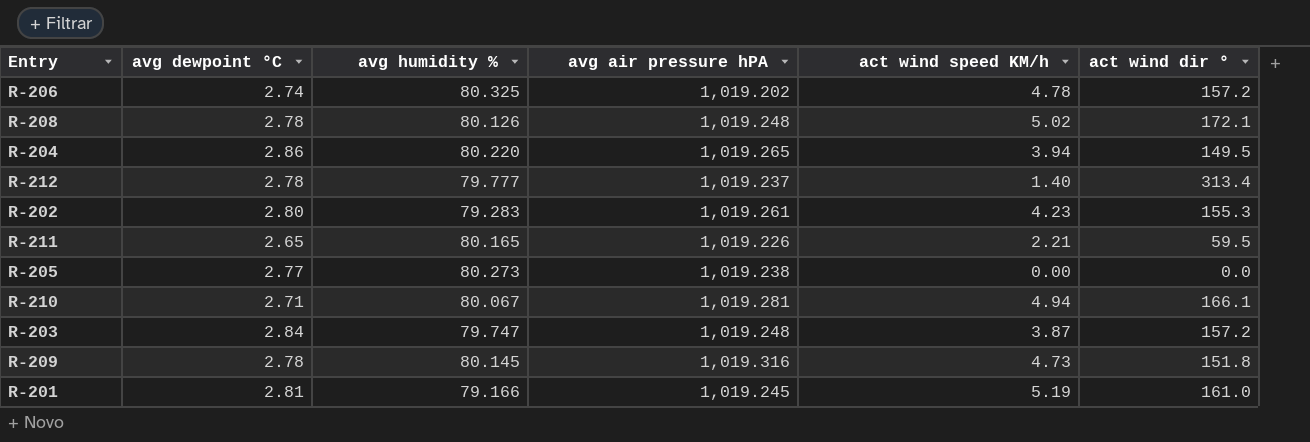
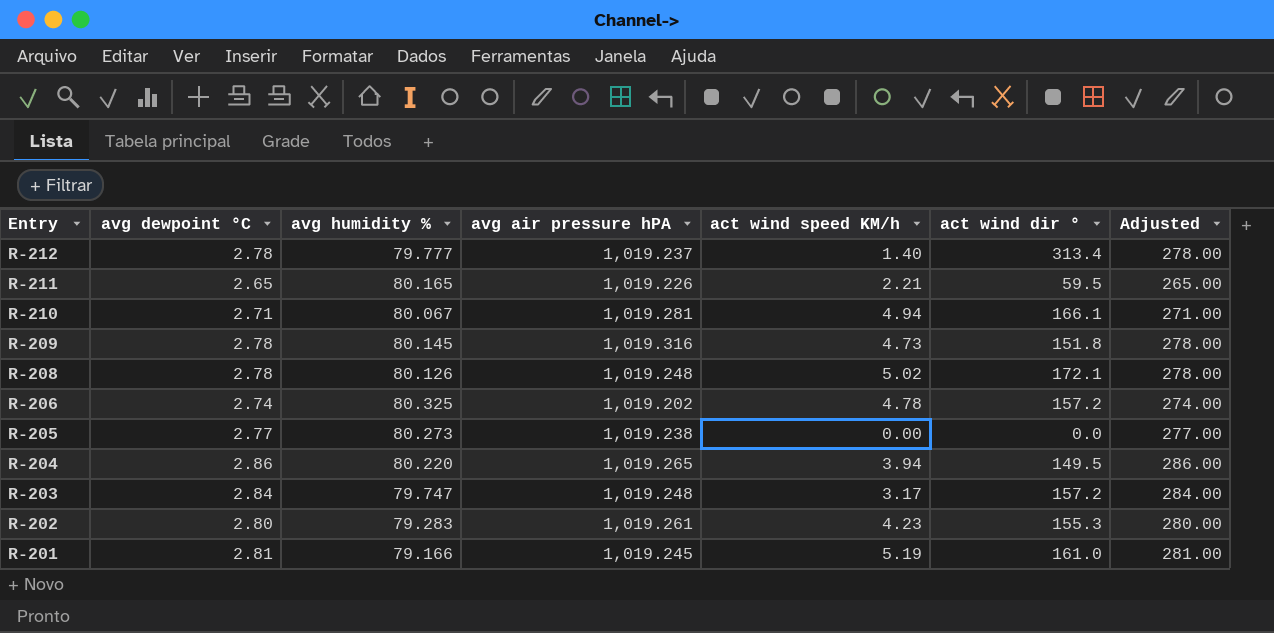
row order: none -> Entry descending
column Adjusted | formula: none -> [avg dewpoint °C] * 100
R-203 | act wind speed KM/h: 3.87 -> 3.17

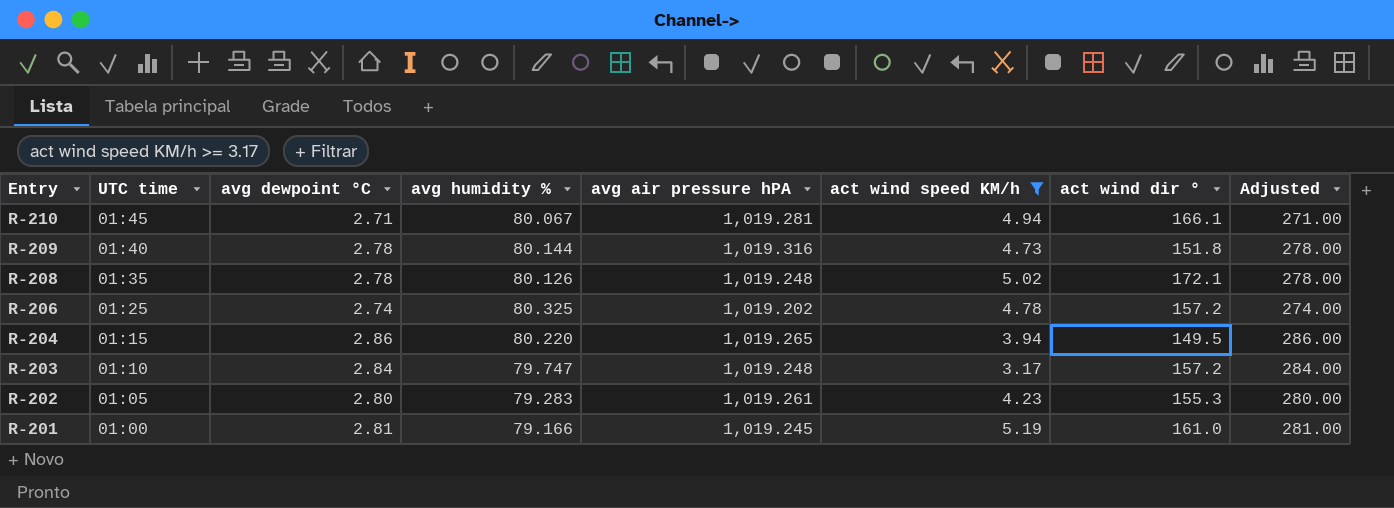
filter: none -> act wind speed KM/h >= 3.17
column UTC time | position: none -> 2
R-209 | avg humidity %: 80.145 -> 80.144

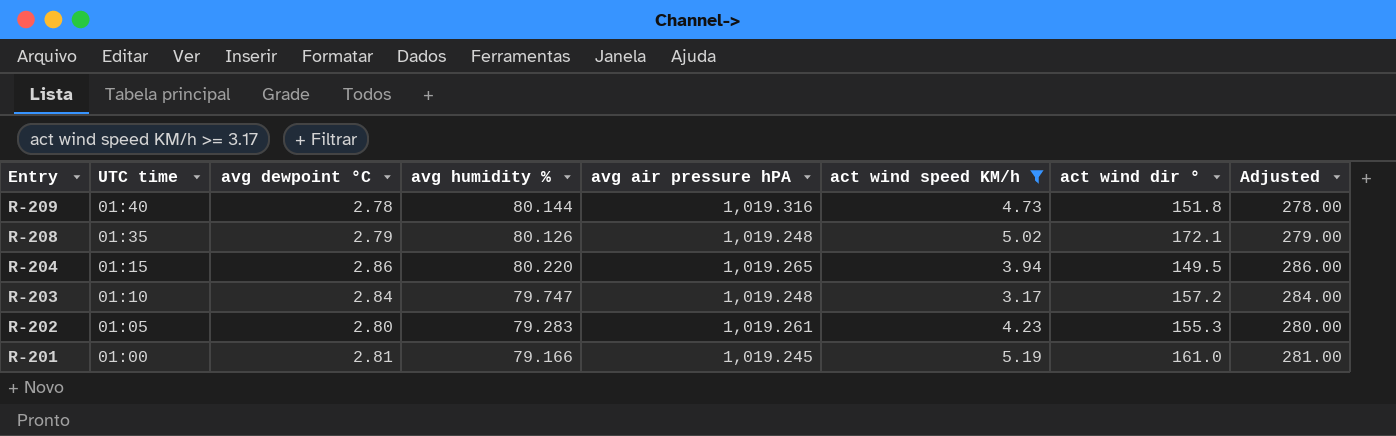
row R-210: 01:45 | 2.71 | 80.067 | 1,019.281 | 4.94 | 166.1 | 271.00 -> none
row R-206: 01:25 | 2.74 | 80.325 | 1,019.202 | 4.78 | 157.2 | 274.00 -> none
R-208 | avg dewpoint °C: 2.78 -> 2.79
R-208 | Adjusted: 278.00 -> 279.00

